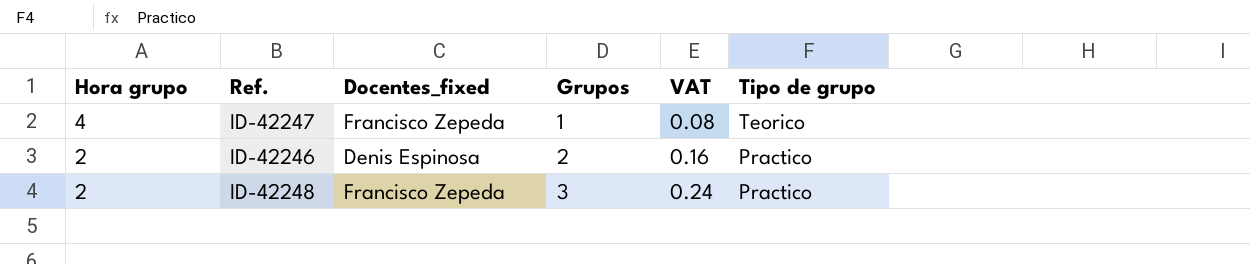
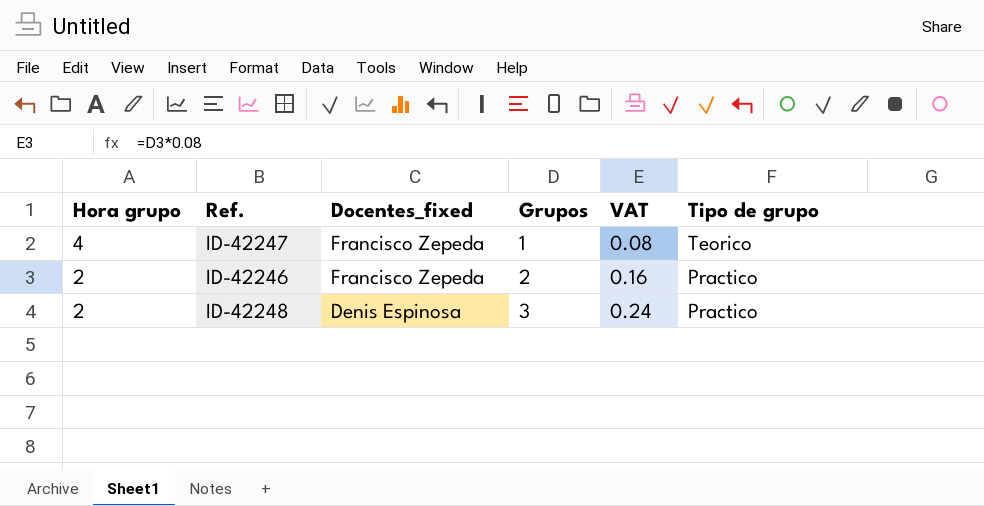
ID-42246 | Docentes_fixed: Denis Espinosa -> Francisco Zepeda
ID-42248 | Docentes_fixed: Francisco Zepeda -> Denis Espinosa

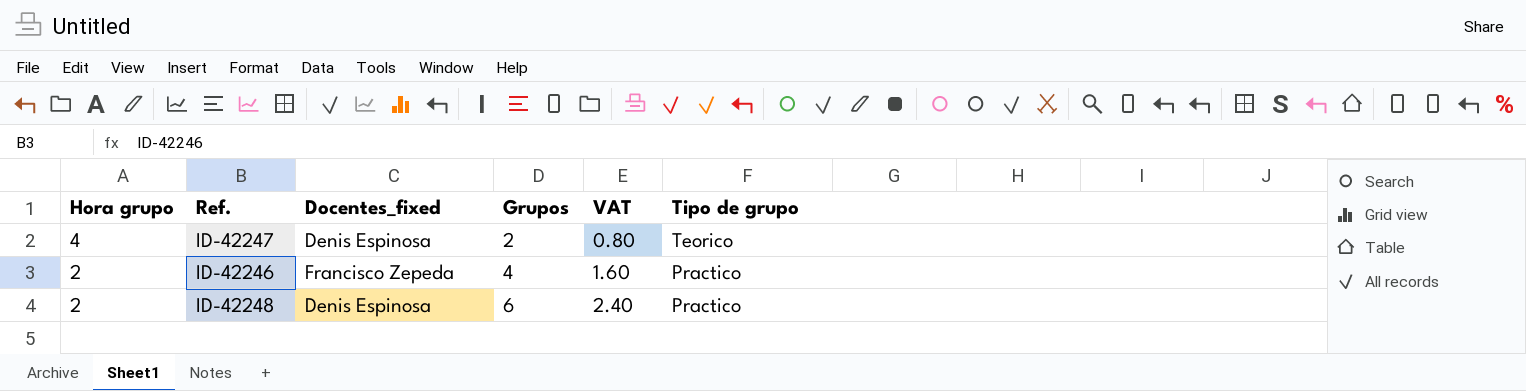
column VAT | formula: [Grupos] * 0.08 -> [Grupos] * 0.4
ID-42247 | Docentes_fixed: Francisco Zepeda -> Denis Espinosa
ID-42247 | Grupos: 1 -> 2
ID-42246 | Grupos: 2 -> 4
ID-42248 | Grupos: 3 -> 6

